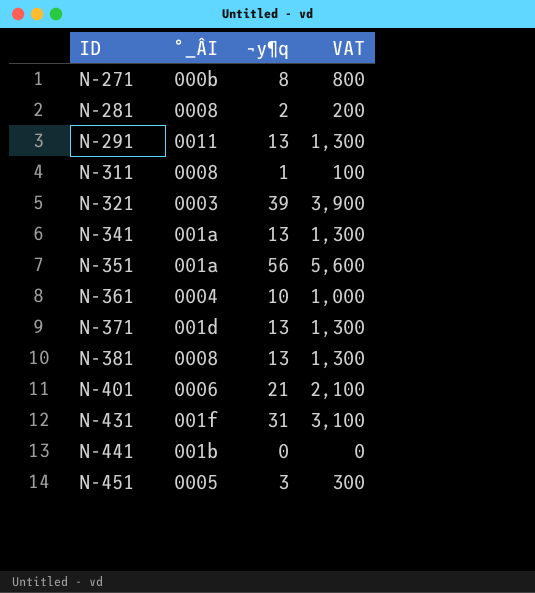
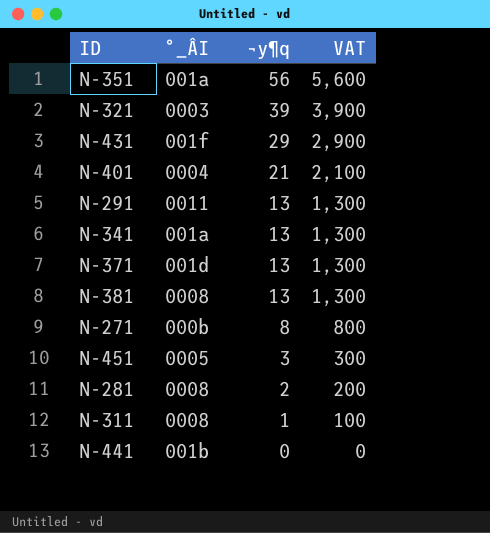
row order: ID ascending -> ¬y¶q descending
row N-361: 0004 | 10 | 1,000 -> none
N-431 | ¬y¶q: 31 -> 29
N-431 | VAT: 3,100 -> 2,900
N-401 | °_ÂI: 0006 -> 0004

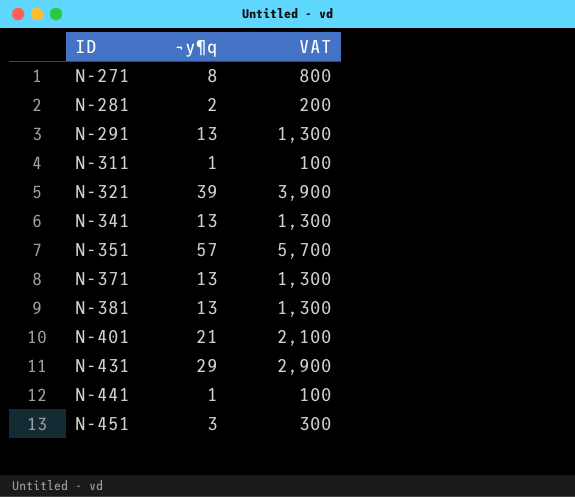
row order: ¬y¶q descending -> ID ascending
column °_ÂI | position: 2 -> none
N-351 | ¬y¶q: 56 -> 57
N-351 | VAT: 5,600 -> 5,700
N-441 | ¬y¶q: 0 -> 1
N-441 | VAT: 0 -> 100

